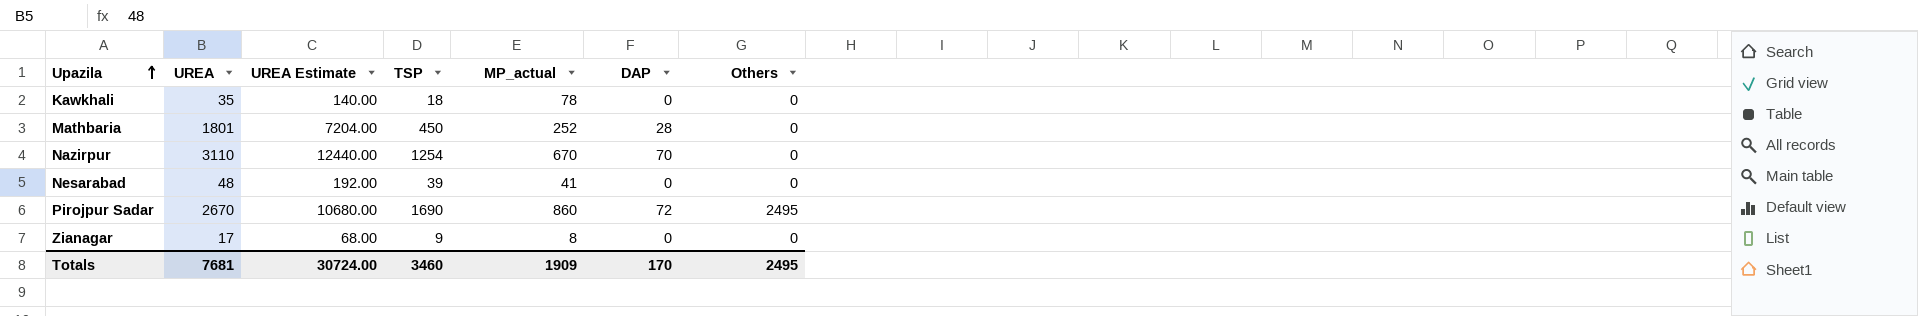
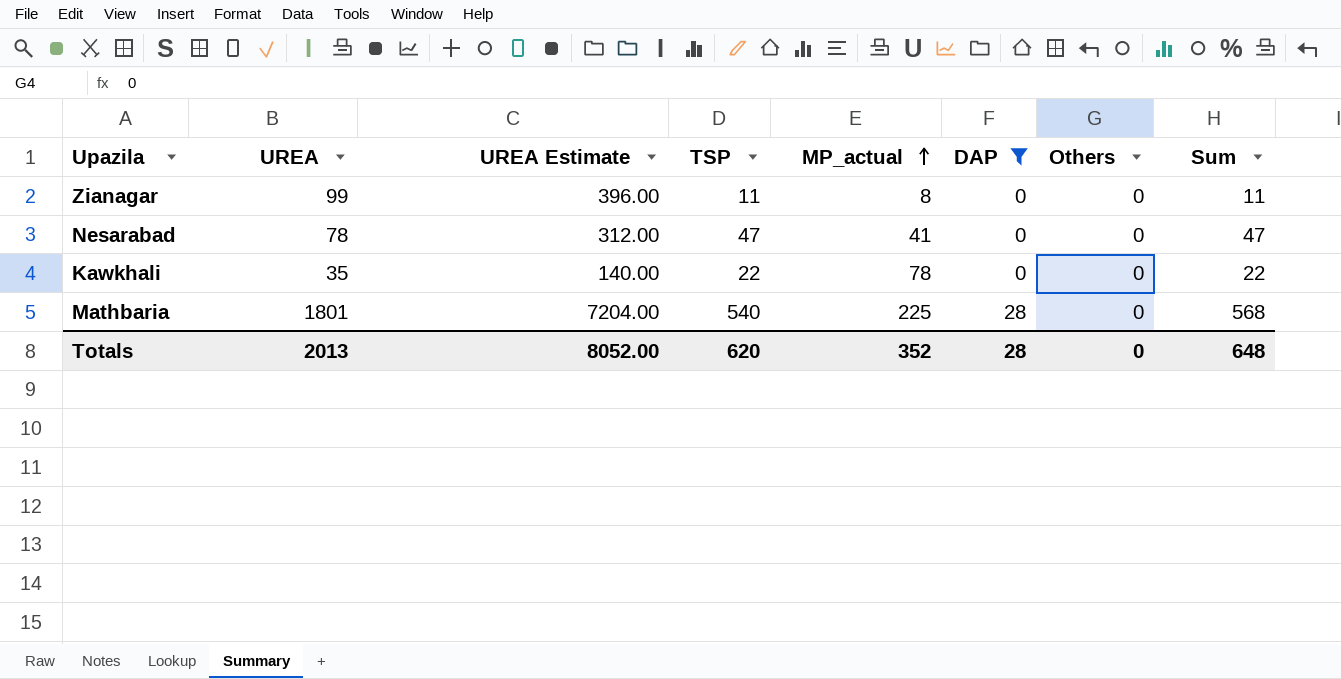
filter: none -> DAP <= 28
row order: Upazila ascending -> MP_actual ascending
column Sum | formula: none -> [TSP] + [DAP]
Zianagar | UREA: 17 -> 99
Zianagar | UREA Estimate: 68.00 -> 396.00
Zianagar | TSP: 9 -> 11
Nesarabad | UREA: 48 -> 78
Nesarabad | UREA Estimate: 192.00 -> 312.00
Nesarabad | TSP: 39 -> 47
Kawkhali | TSP: 18 -> 22
Mathbaria | TSP: 450 -> 540
Mathbaria | MP_actual: 252 -> 225
Totals | UREA: 7681 -> 2013
Totals | UREA Estimate: 30724.00 -> 8052.00
Totals | TSP: 3460 -> 620
Totals | MP_actual: 1909 -> 352
Totals | DAP: 170 -> 28
Totals | Others: 2495 -> 0

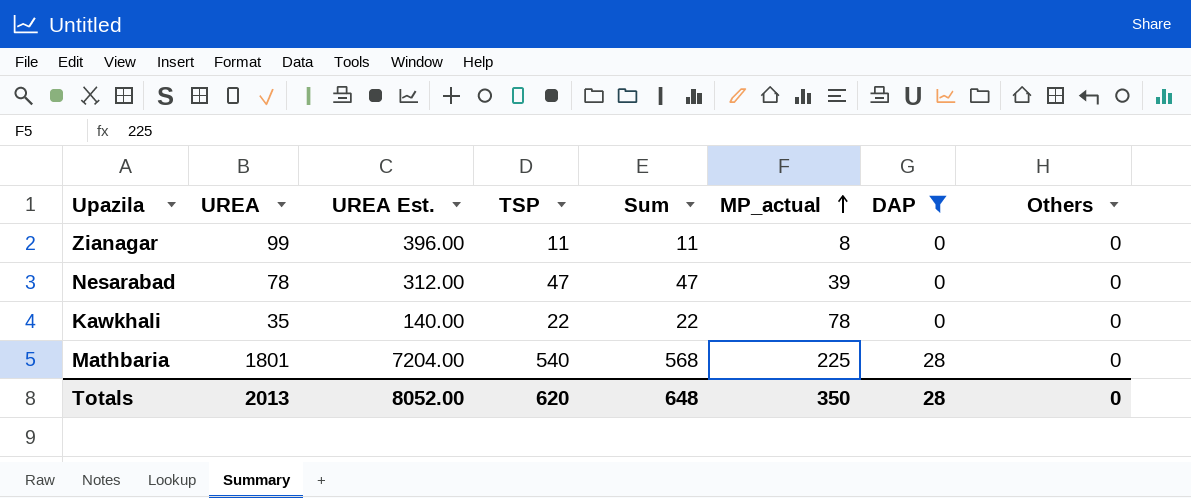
column name: UREA Estimate -> UREA Est.
column Sum | position: 8 -> 5
Nesarabad | MP_actual: 41 -> 39
Totals | MP_actual: 352 -> 350

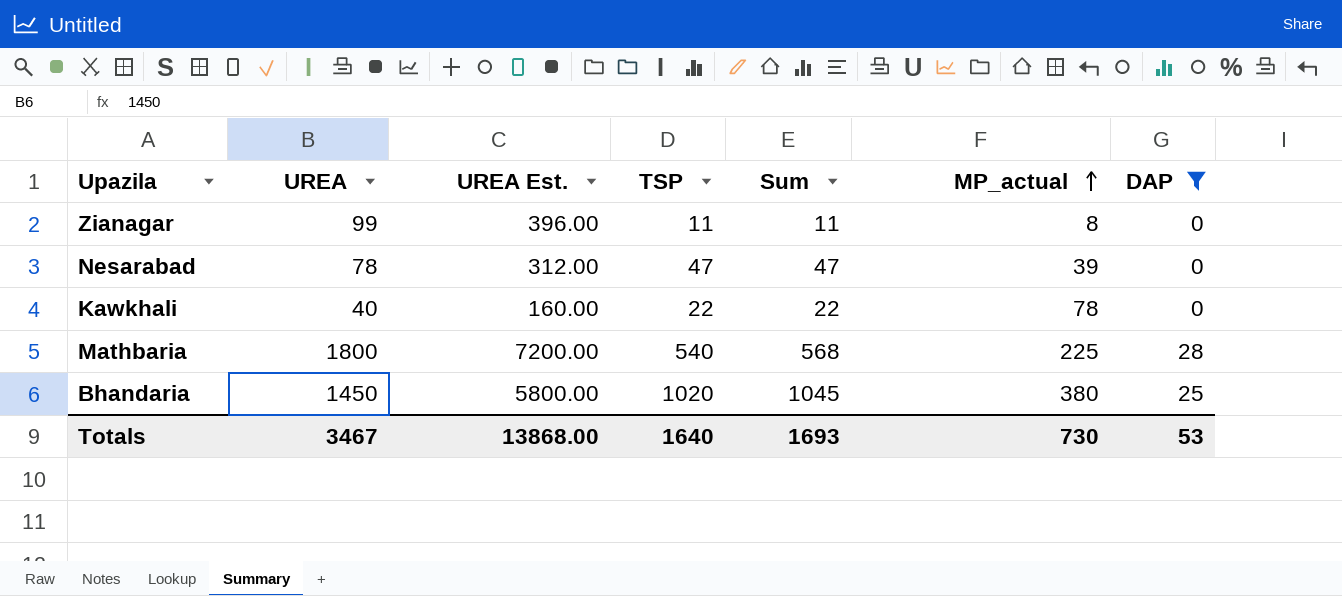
column Others | position: 8 -> none
Kawkhali | UREA: 35 -> 40
Kawkhali | UREA Est.: 140.00 -> 160.00
Mathbaria | UREA: 1801 -> 1800
Mathbaria | UREA Est.: 7204.00 -> 7200.00
row Bhandaria: none -> 1450 | 5800.00 | 1020 | 1045 | 380 | 25
Totals | UREA: 2013 -> 3467
Totals | UREA Est.: 8052.00 -> 13868.00
Totals | TSP: 620 -> 1640
Totals | Sum: 648 -> 1693
Totals | MP_actual: 350 -> 730
Totals | DAP: 28 -> 53

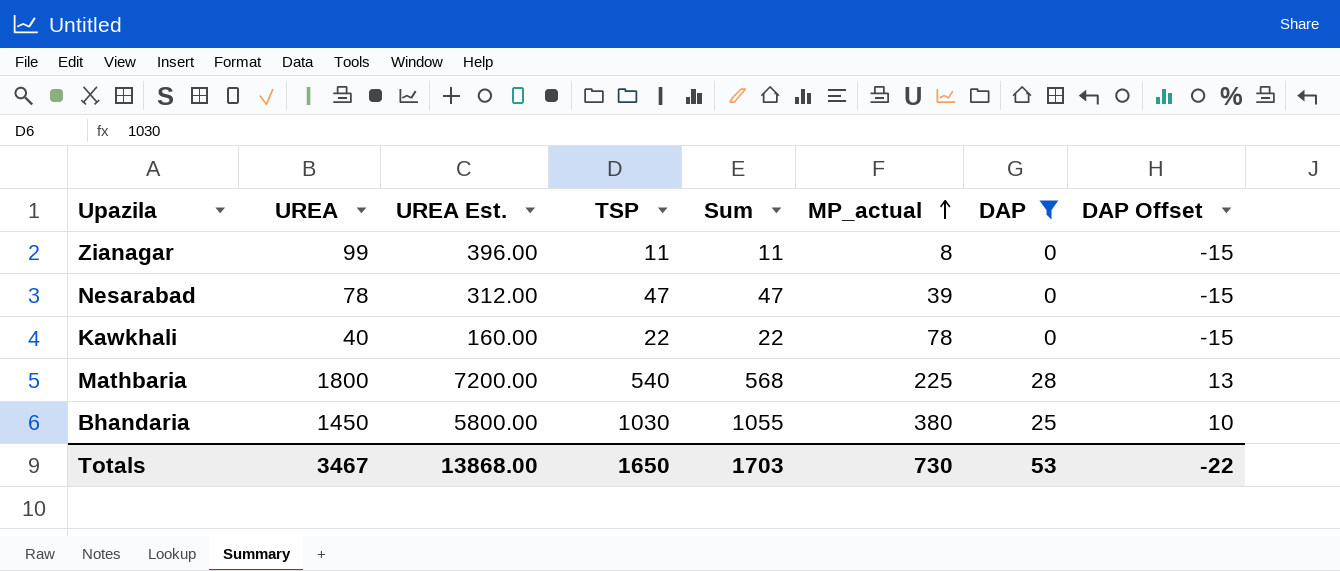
column DAP Offset | formula: none -> [DAP] - 15
Bhandaria | TSP: 1020 -> 1030
Bhandaria | Sum: 1045 -> 1055
Totals | TSP: 1640 -> 1650
Totals | Sum: 1693 -> 1703

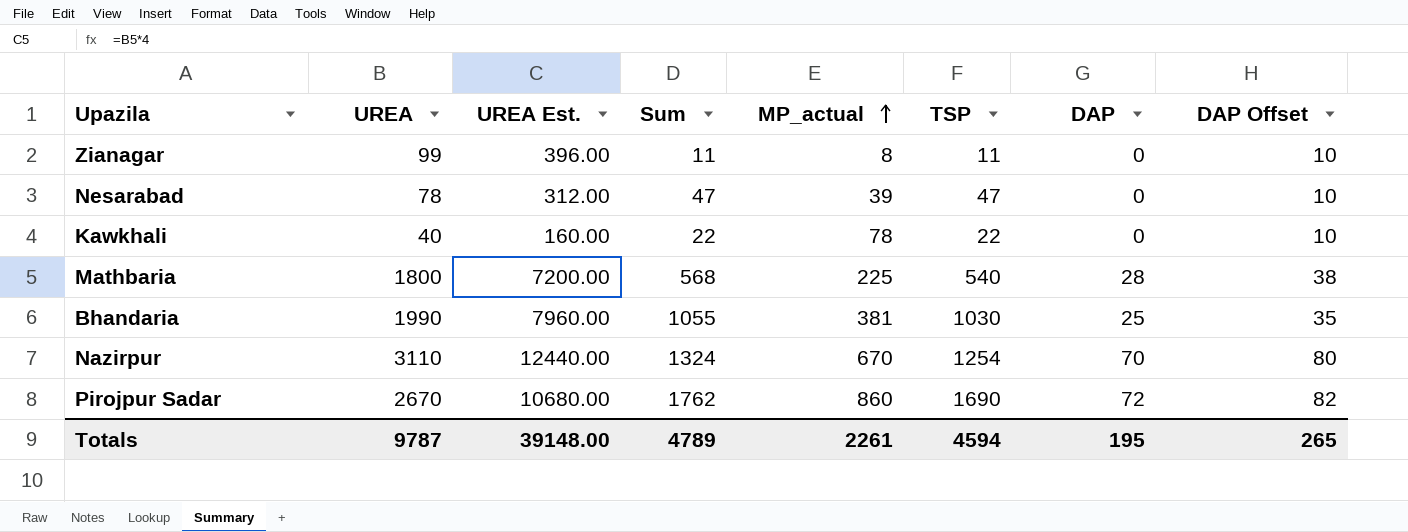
filter: DAP <= 28 -> none
column TSP | position: 4 -> 6
column DAP Offset | formula: [DAP] - 15 -> [DAP] + 10
Bhandaria | UREA: 1450 -> 1990
Bhandaria | UREA Est.: 5800.00 -> 7960.00
Bhandaria | MP_actual: 380 -> 381
Totals | UREA: 3467 -> 9787
Totals | UREA Est.: 13868.00 -> 39148.00
Totals | Sum: 1703 -> 4789
Totals | MP_actual: 730 -> 2261
Totals | TSP: 1650 -> 4594
Totals | DAP: 53 -> 195
Totals | DAP Offset: -22 -> 265

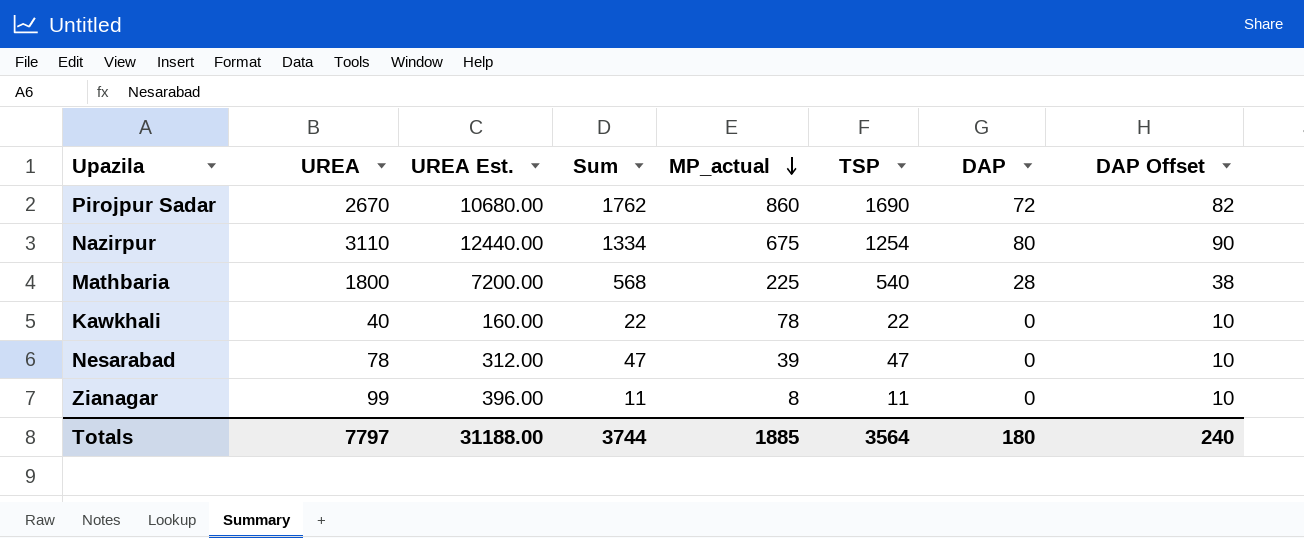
row order: MP_actual ascending -> MP_actual descending
row Bhandaria: 1990 | 7960.00 | 1055 | 381 | 1030 | 25 | 35 -> none
Nazirpur | Sum: 1324 -> 1334
Nazirpur | MP_actual: 670 -> 675
Nazirpur | DAP: 70 -> 80
Nazirpur | DAP Offset: 80 -> 90
Totals | UREA: 9787 -> 7797
Totals | UREA Est.: 39148.00 -> 31188.00
Totals | Sum: 4789 -> 3744
Totals | MP_actual: 2261 -> 1885
Totals | TSP: 4594 -> 3564
Totals | DAP: 195 -> 180
Totals | DAP Offset: 265 -> 240

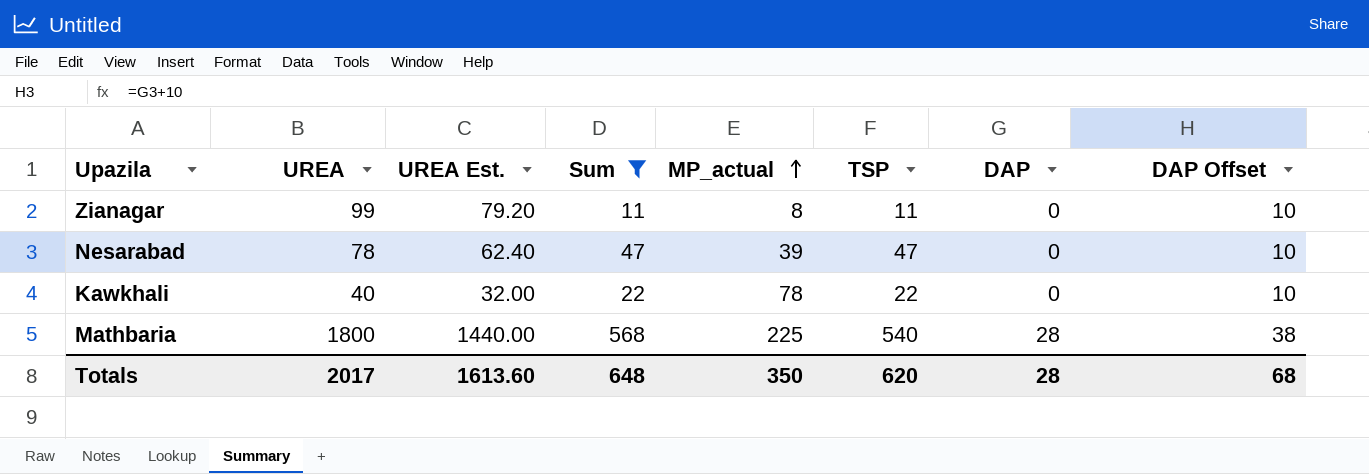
filter: none -> Sum <= 568
row order: MP_actual descending -> MP_actual ascending
column UREA Est. | formula: [UREA] * 4 -> [UREA] * 0.8
Totals | UREA: 7797 -> 2017
Totals | UREA Est.: 31188.00 -> 1613.60
Totals | Sum: 3744 -> 648
Totals | MP_actual: 1885 -> 350
Totals | TSP: 3564 -> 620
Totals | DAP: 180 -> 28
Totals | DAP Offset: 240 -> 68

